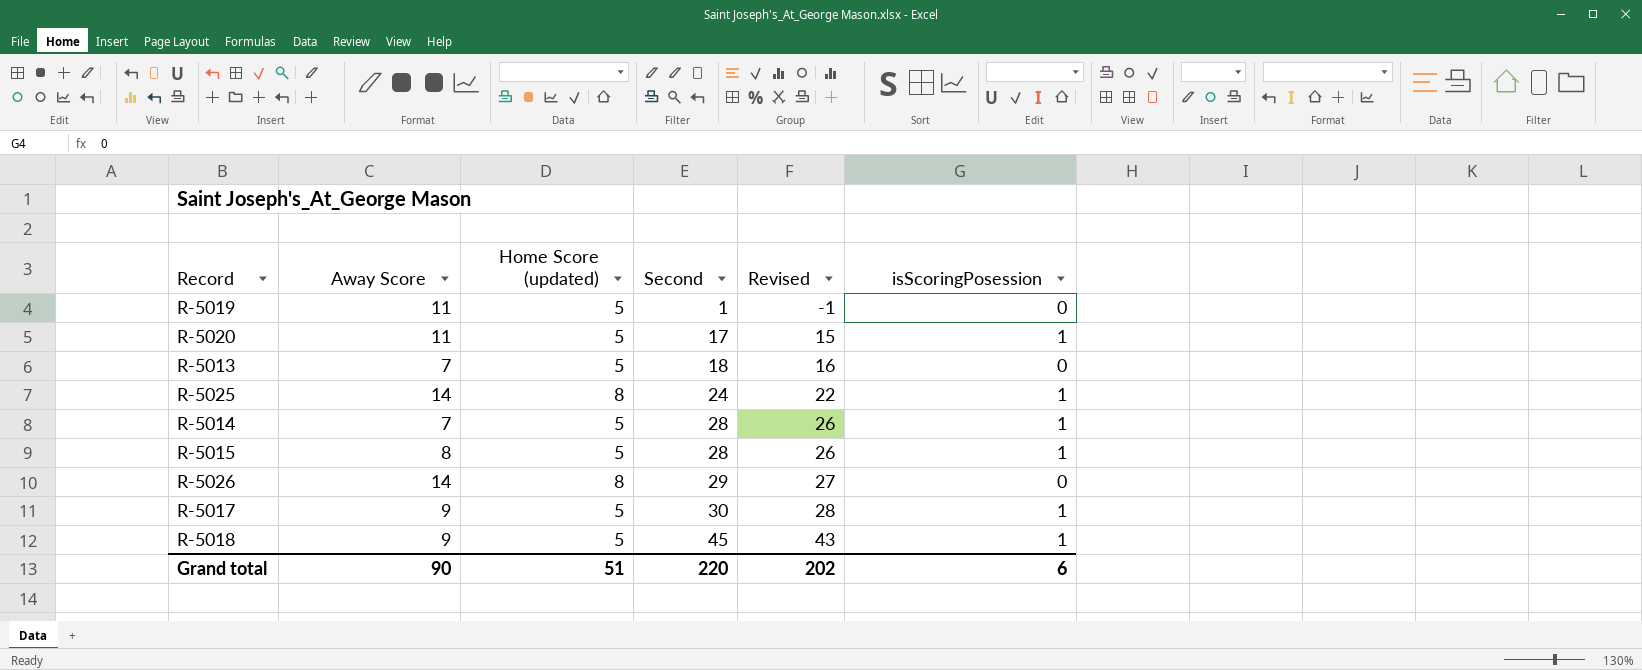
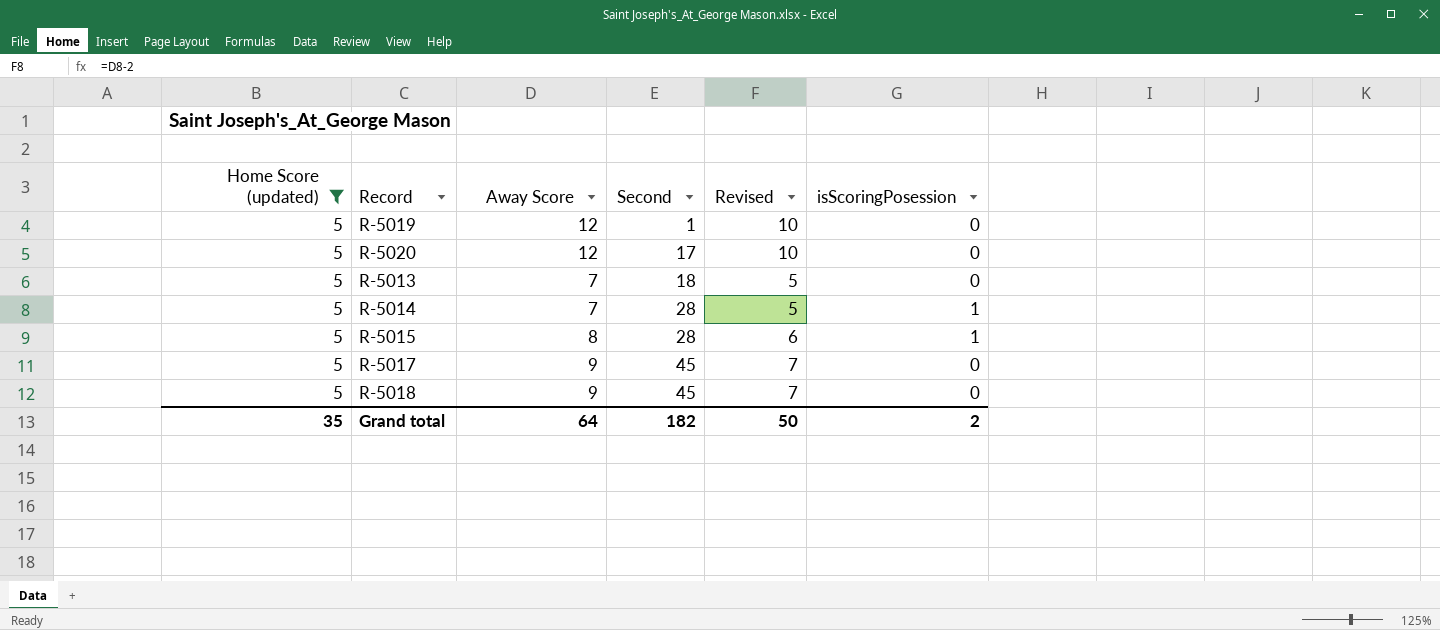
filter: none -> Home Score (updated) = 5
column Home Score (updated) | position: 3 -> 1
column Revised | formula: [Second] - 2 -> [Away Score] - 2
R-5019 | Away Score: 11 -> 12
R-5020 | Away Score: 11 -> 12
R-5020 | isScoringPosession: 1 -> 0
R-5017 | Second: 30 -> 45
R-5017 | isScoringPosession: 1 -> 0
R-5018 | isScoringPosession: 1 -> 0
Grand total | Home Score (updated): 51 -> 35
Grand total | Away Score: 90 -> 64
Grand total | Second: 220 -> 182
Grand total | Revised: 202 -> 50
Grand total | isScoringPosession: 6 -> 2

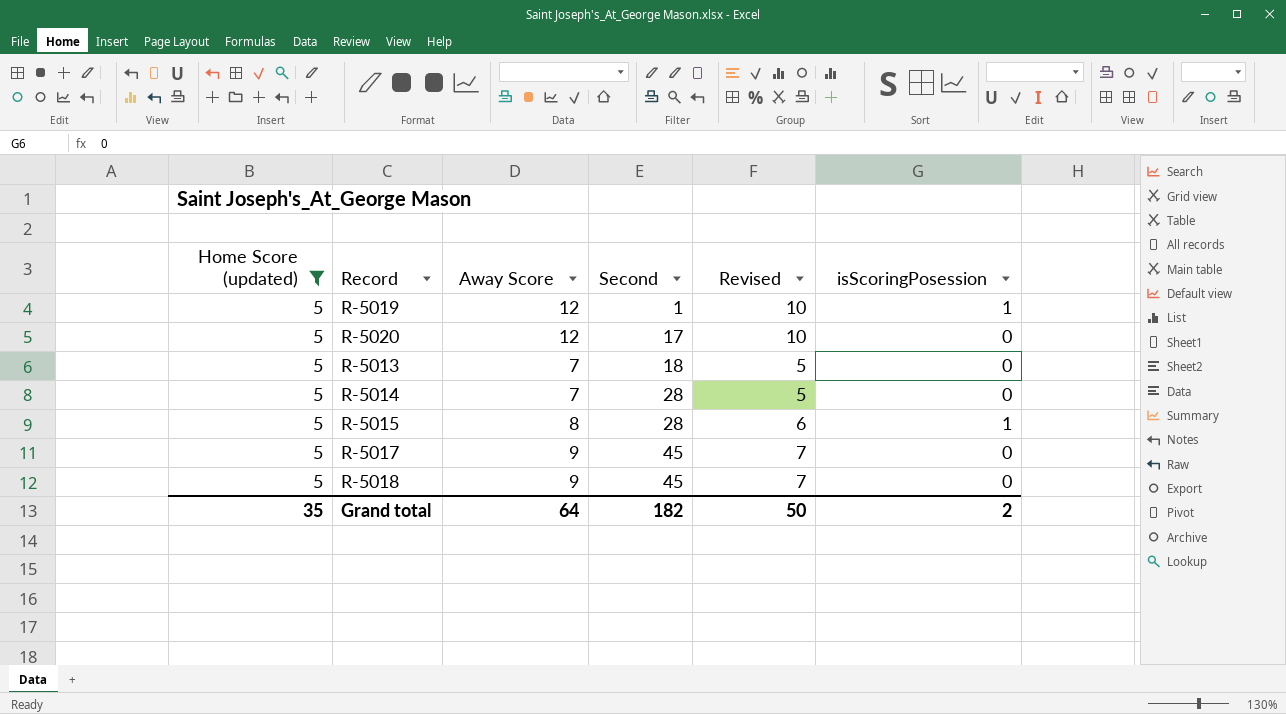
R-5019 | isScoringPosession: 0 -> 1
R-5014 | isScoringPosession: 1 -> 0

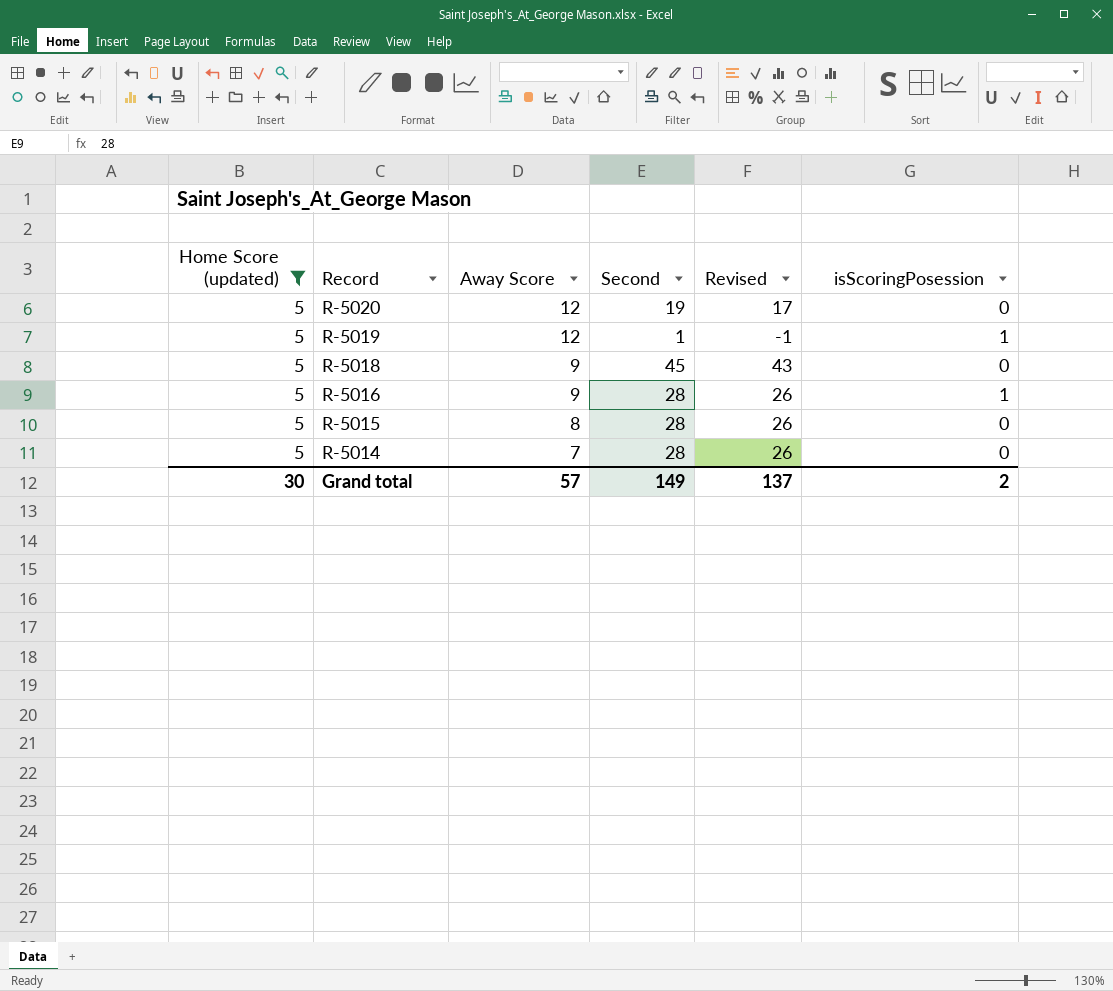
row order: Second ascending -> Record descending
column Revised | formula: [Away Score] - 2 -> [Second] - 2
row R-5013: 5 | 7 | 18 | 5 | 0 -> none
row R-5017: 5 | 9 | 45 | 7 | 0 -> none
R-5020 | Second: 17 -> 19
row R-5016: none -> 5 | 9 | 28 | 26 | 1
R-5015 | isScoringPosession: 1 -> 0
Grand total | Home Score (updated): 35 -> 30
Grand total | Away Score: 64 -> 57
Grand total | Second: 182 -> 149
Grand total | Revised: 50 -> 137

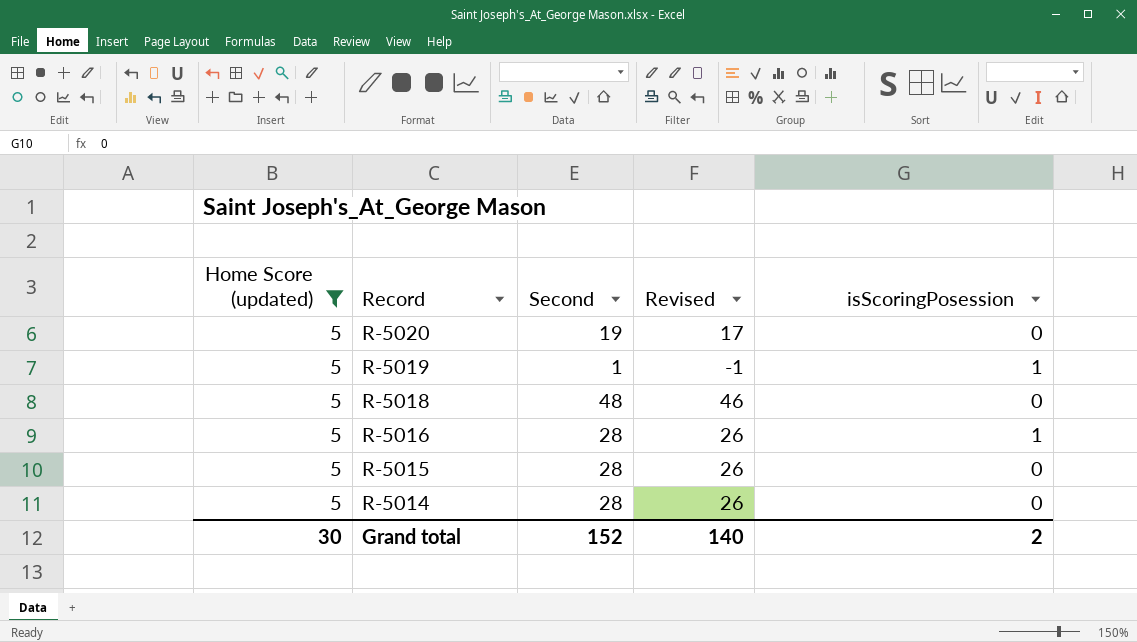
column Away Score | position: 3 -> none
R-5018 | Second: 45 -> 48
R-5018 | Revised: 43 -> 46
Grand total | Second: 149 -> 152
Grand total | Revised: 137 -> 140

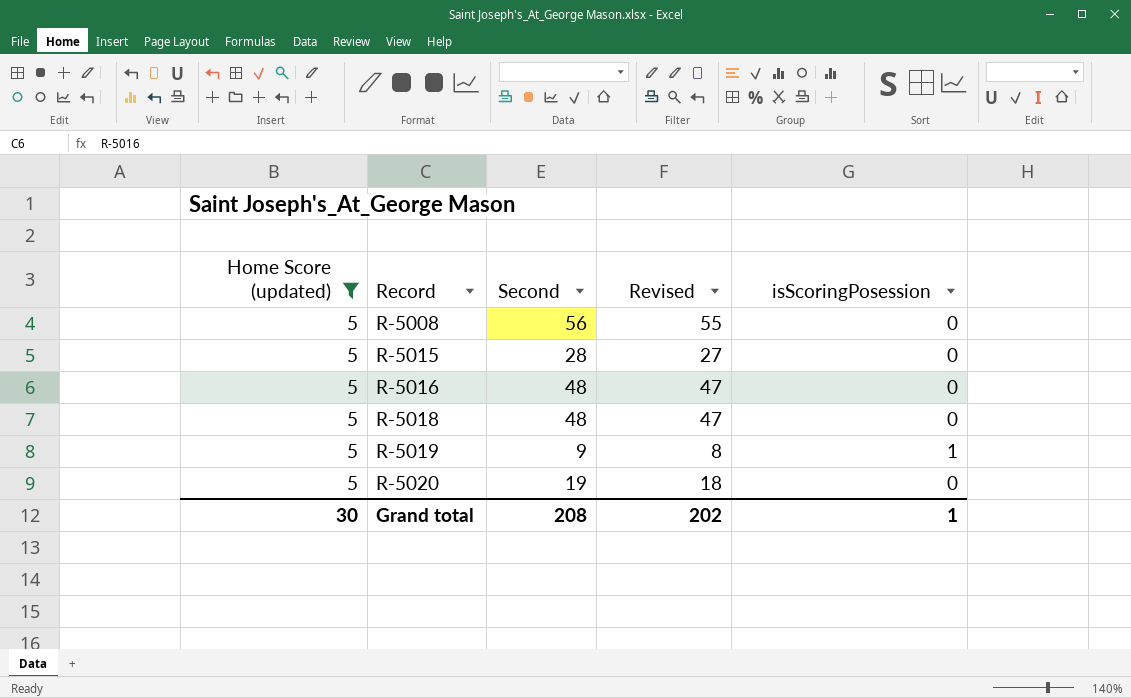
row order: Record descending -> Record ascending
column Revised | formula: [Second] - 2 -> [Second] - 1
row R-5014: 5 | 28 | 26 | 0 -> none
row R-5008: none -> 5 | 56 | 55 | 0
R-5016 | Second: 28 -> 48
R-5016 | isScoringPosession: 1 -> 0
R-5019 | Second: 1 -> 9
Grand total | Second: 152 -> 208
Grand total | Revised: 140 -> 202
Grand total | isScoringPosession: 2 -> 1

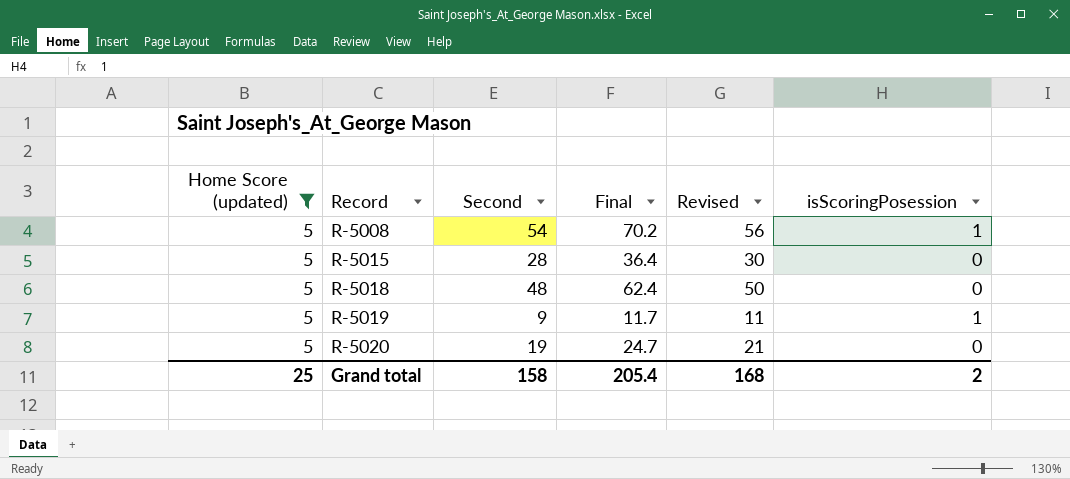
column Final | formula: none -> [Second] * 1.3
column Revised | formula: [Second] - 1 -> [Second] + 2
row R-5016: 5 | 48 | 47 | 0 -> none
R-5008 | Second: 56 -> 54
R-5008 | isScoringPosession: 0 -> 1
Grand total | Home Score (updated): 30 -> 25
Grand total | Second: 208 -> 158
Grand total | Revised: 202 -> 168
Grand total | isScoringPosession: 1 -> 2

